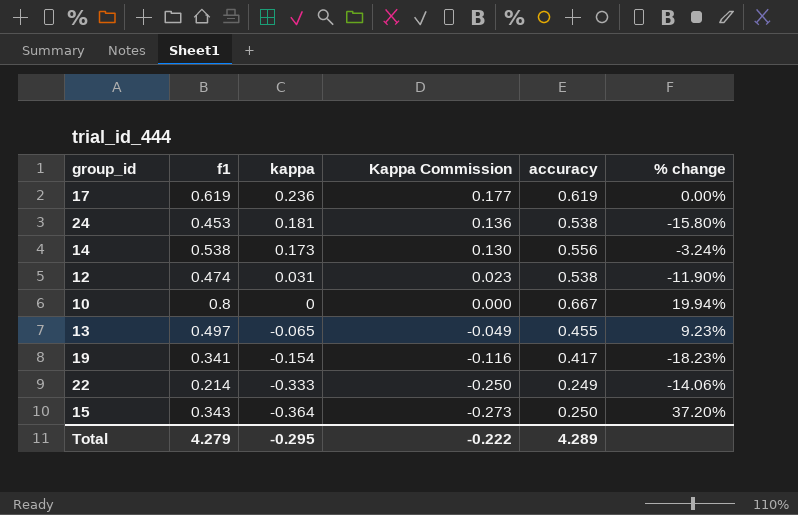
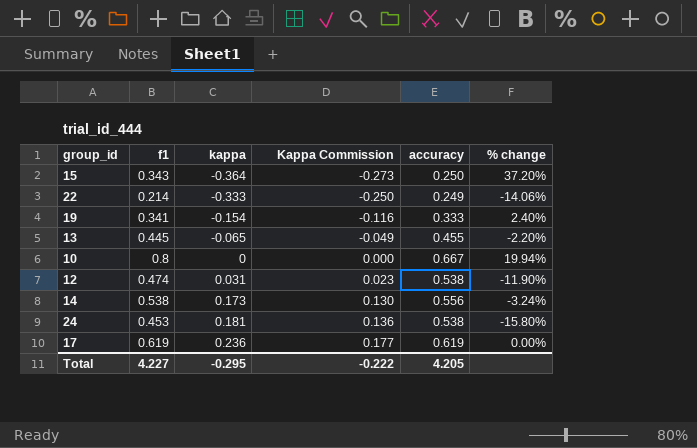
row order: kappa descending -> kappa ascending
19 | accuracy: 0.417 -> 0.333
19 | % change: -18.23% -> 2.40%
13 | f1: 0.497 -> 0.445
13 | % change: 9.23% -> -2.20%
Total | f1: 4.279 -> 4.227
Total | accuracy: 4.289 -> 4.205

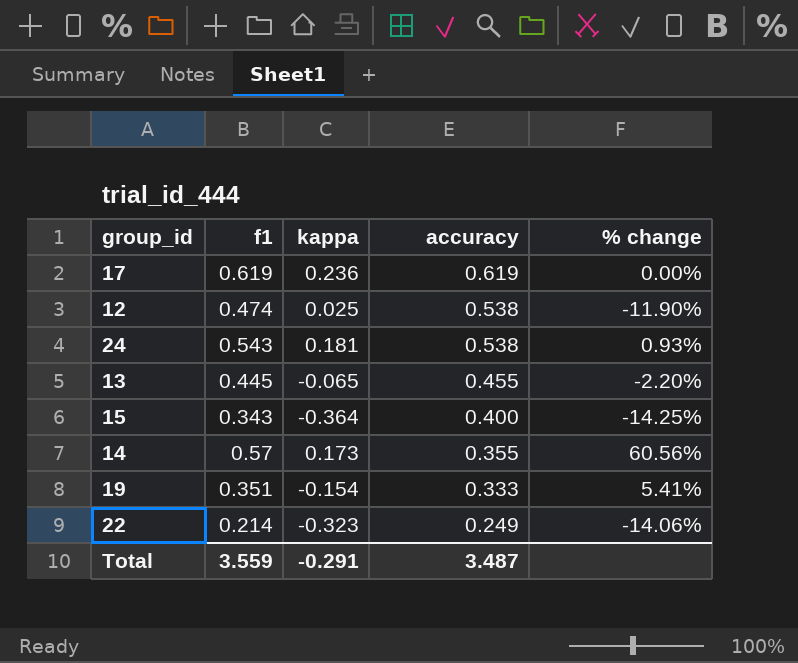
row order: kappa ascending -> accuracy descending
column Kappa Commission | formula: [kappa] * 0.75 -> none
row 10: 0.8 | 0 | 0.000 | 0.667 | 19.94% -> none
12 | kappa: 0.031 -> 0.025
24 | f1: 0.453 -> 0.543
24 | % change: -15.80% -> 0.93%
15 | accuracy: 0.250 -> 0.400
15 | % change: 37.20% -> -14.25%
14 | f1: 0.538 -> 0.57
14 | accuracy: 0.556 -> 0.355
14 | % change: -3.24% -> 60.56%
19 | f1: 0.341 -> 0.351
19 | % change: 2.40% -> 5.41%
22 | kappa: -0.333 -> -0.323
Total | f1: 4.227 -> 3.559
Total | kappa: -0.295 -> -0.291
Total | accuracy: 4.205 -> 3.487

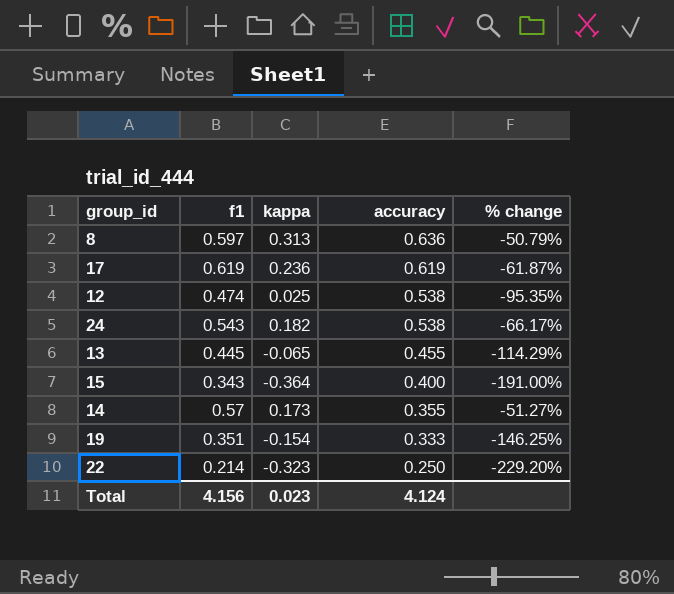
column % change | formula: ([f1] - [accuracy]) / [accuracy] -> ([kappa] - [accuracy]) / [accuracy]
row 8: none -> 0.597 | 0.313 | 0.636 | -50.79%
24 | kappa: 0.181 -> 0.182
22 | accuracy: 0.249 -> 0.250
Total | f1: 3.559 -> 4.156
Total | kappa: -0.291 -> 0.023
Total | accuracy: 3.487 -> 4.124

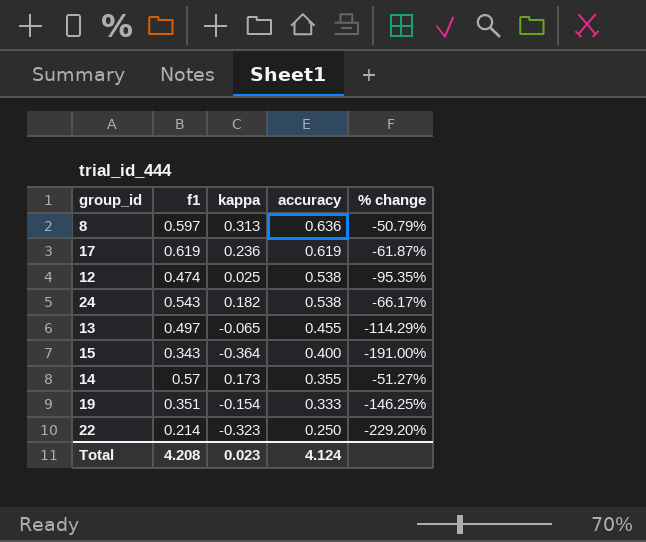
13 | f1: 0.445 -> 0.497
Total | f1: 4.156 -> 4.208

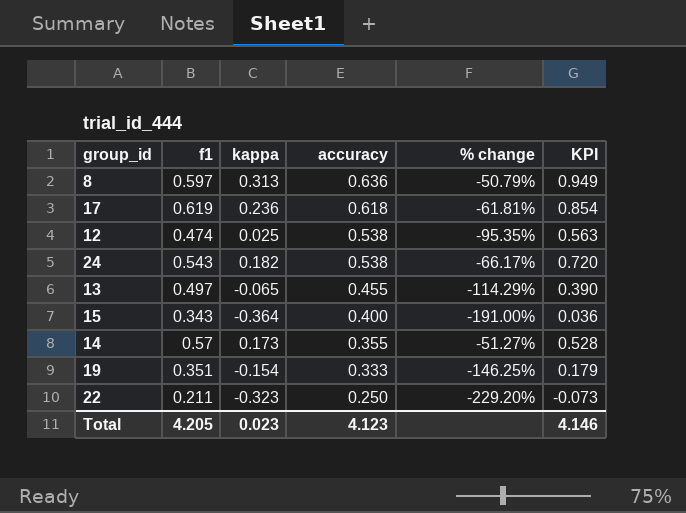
column KPI | formula: none -> [kappa] + [accuracy]
17 | accuracy: 0.619 -> 0.618
17 | % change: -61.87% -> -61.81%
22 | f1: 0.214 -> 0.211
Total | f1: 4.208 -> 4.205
Total | accuracy: 4.124 -> 4.123

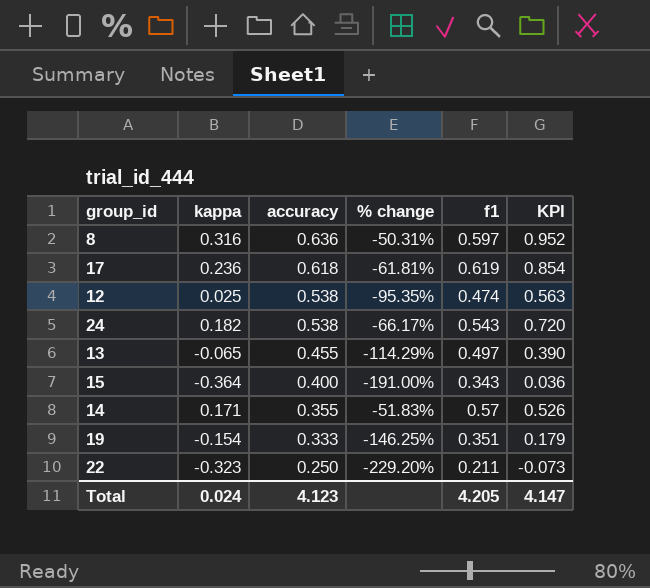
column f1 | position: 2 -> 5
8 | kappa: 0.313 -> 0.316
8 | % change: -50.79% -> -50.31%
8 | KPI: 0.949 -> 0.952
14 | kappa: 0.173 -> 0.171
14 | % change: -51.27% -> -51.83%
14 | KPI: 0.528 -> 0.526
Total | kappa: 0.023 -> 0.024
Total | KPI: 4.146 -> 4.147

